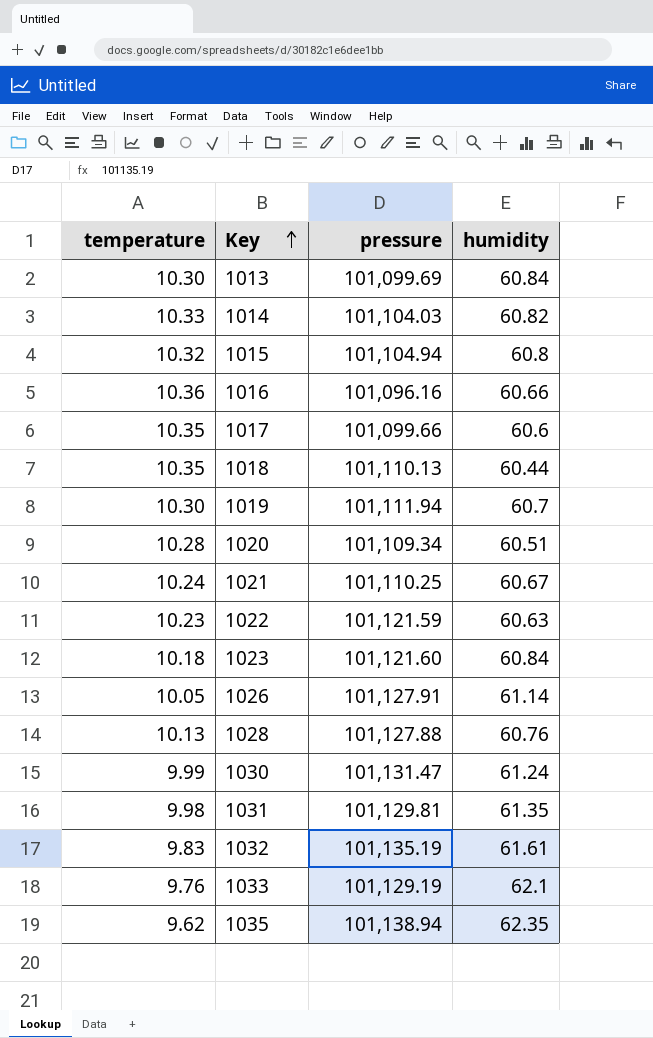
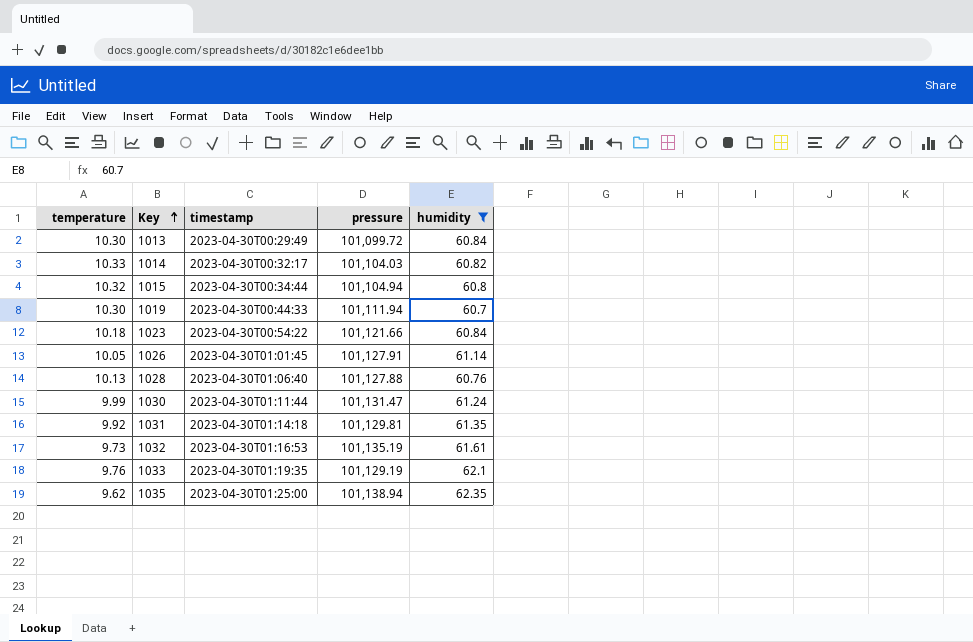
filter: none -> humidity >= 60.7
column timestamp | position: none -> 3
1013 | pressure: 101,099.69 -> 101,099.72
1023 | pressure: 101,121.60 -> 101,121.66
1031 | temperature: 9.98 -> 9.92
1032 | temperature: 9.83 -> 9.73

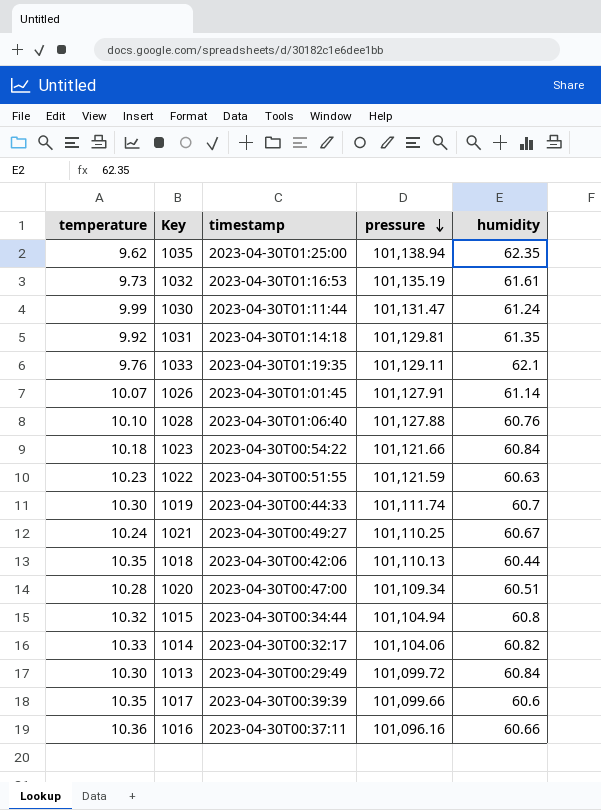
filter: humidity >= 60.7 -> none
row order: Key ascending -> pressure descending
1033 | pressure: 101,129.19 -> 101,129.11
1026 | temperature: 10.05 -> 10.07
1028 | temperature: 10.13 -> 10.10
1019 | pressure: 101,111.94 -> 101,111.74
1014 | pressure: 101,104.03 -> 101,104.06

